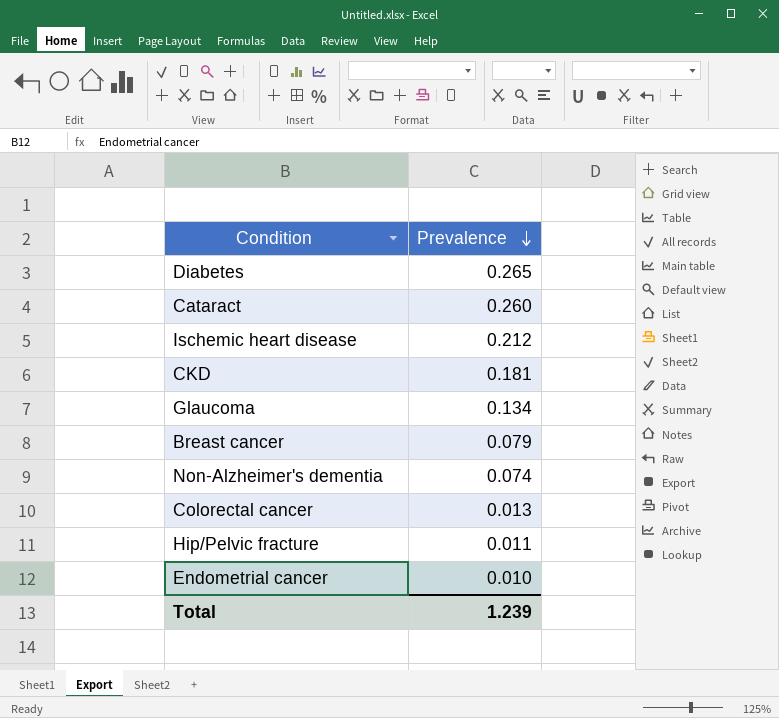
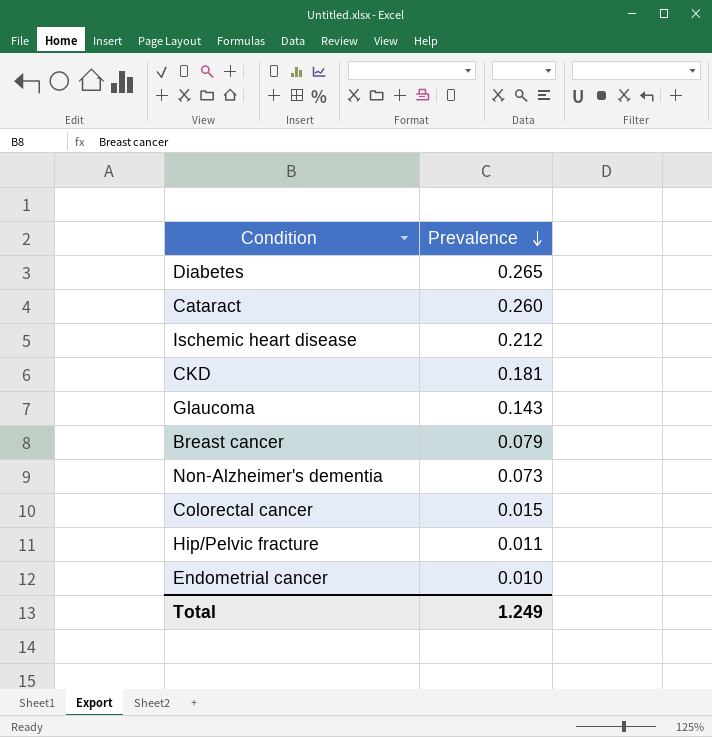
Glaucoma | Prevalence: 0.134 -> 0.143
Non-Alzheimer's dementia | Prevalence: 0.074 -> 0.073
Colorectal cancer | Prevalence: 0.013 -> 0.015
Total | Prevalence: 1.239 -> 1.249

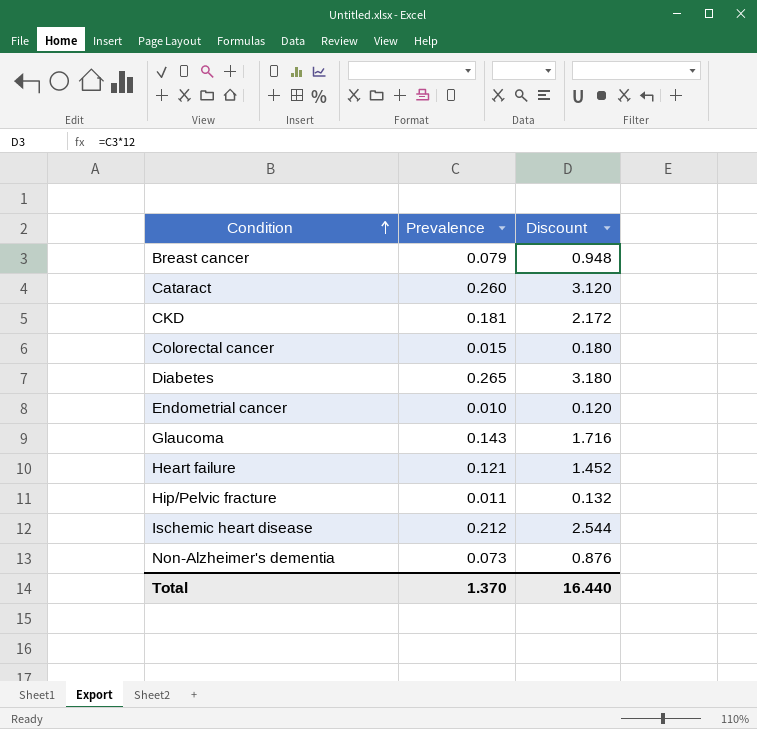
row order: Prevalence descending -> Condition ascending
column Discount | formula: none -> [Prevalence] * 12
row Heart failure: none -> 0.121 | 1.452
Total | Prevalence: 1.249 -> 1.370

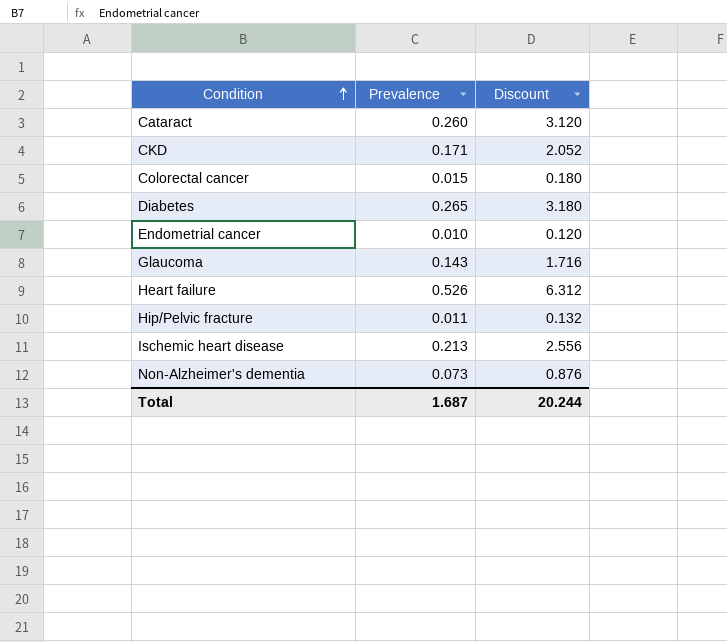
row Breast cancer: 0.079 | 0.948 -> none
CKD | Prevalence: 0.181 -> 0.171
CKD | Discount: 2.172 -> 2.052
Heart failure | Prevalence: 0.121 -> 0.526
Heart failure | Discount: 1.452 -> 6.312
Ischemic heart disease | Prevalence: 0.212 -> 0.213
Ischemic heart disease | Discount: 2.544 -> 2.556
Total | Prevalence: 1.370 -> 1.687
Total | Discount: 16.440 -> 20.244

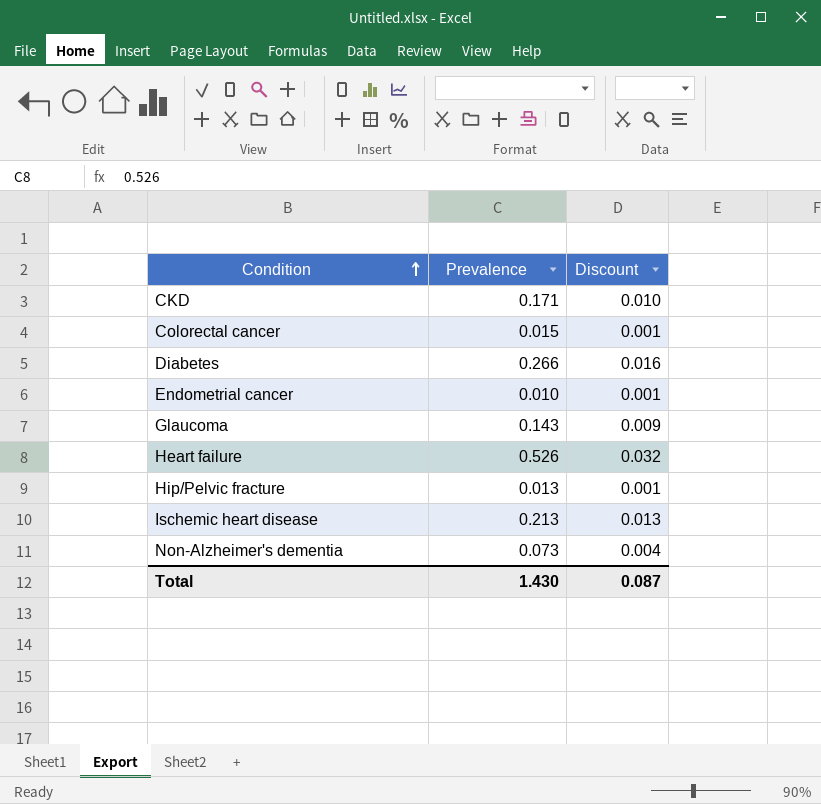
column Discount | formula: [Prevalence] * 12 -> [Prevalence] * 0.06
row Cataract: 0.260 | 3.120 -> none
Diabetes | Prevalence: 0.265 -> 0.266
Hip/Pelvic fracture | Prevalence: 0.011 -> 0.013
Total | Prevalence: 1.687 -> 1.430
Total | Discount: 20.244 -> 0.087

